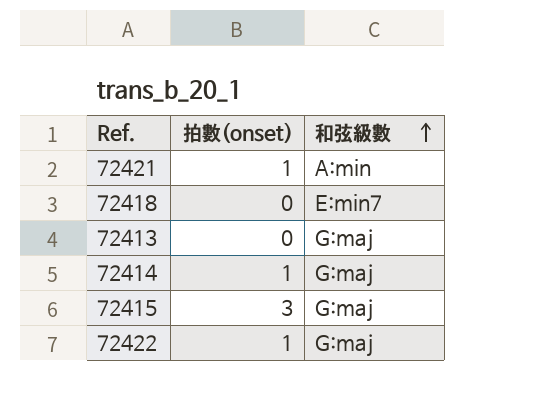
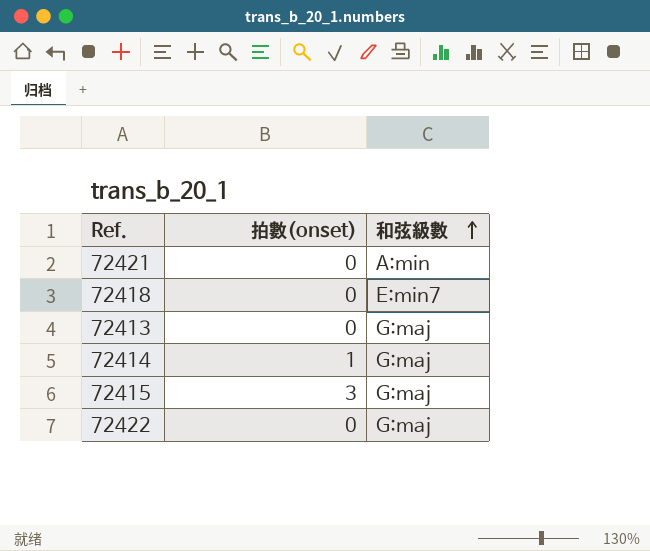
72421 | 拍數(onset): 1 -> 0
72422 | 拍數(onset): 1 -> 0

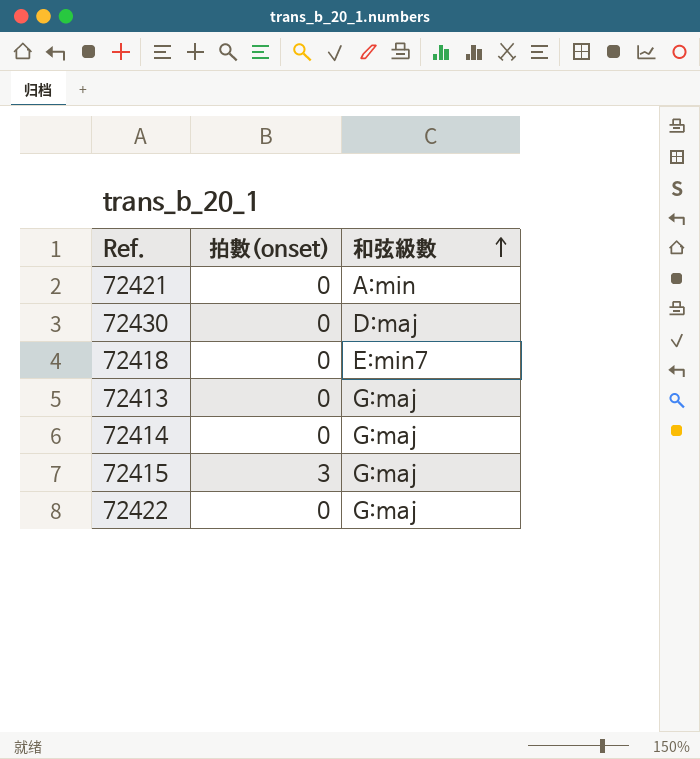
row 72430: none -> 0 | D:maj
72414 | 拍數(onset): 1 -> 0

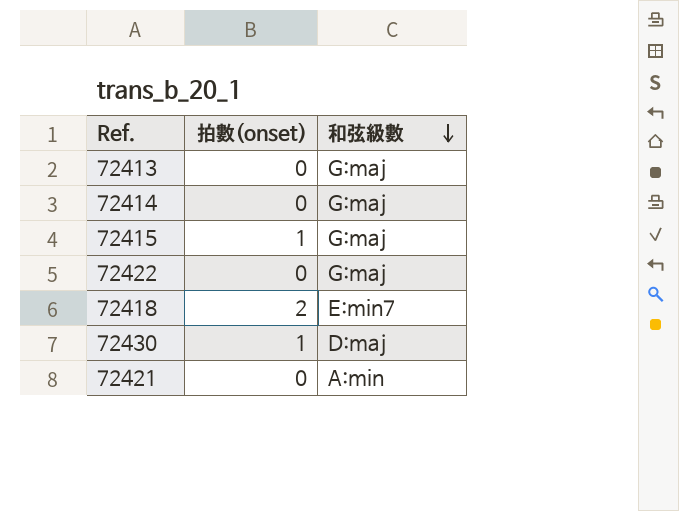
row order: 和弦級數 ascending -> 和弦級數 descending
72415 | 拍數(onset): 3 -> 1
72418 | 拍數(onset): 0 -> 2
72430 | 拍數(onset): 0 -> 1

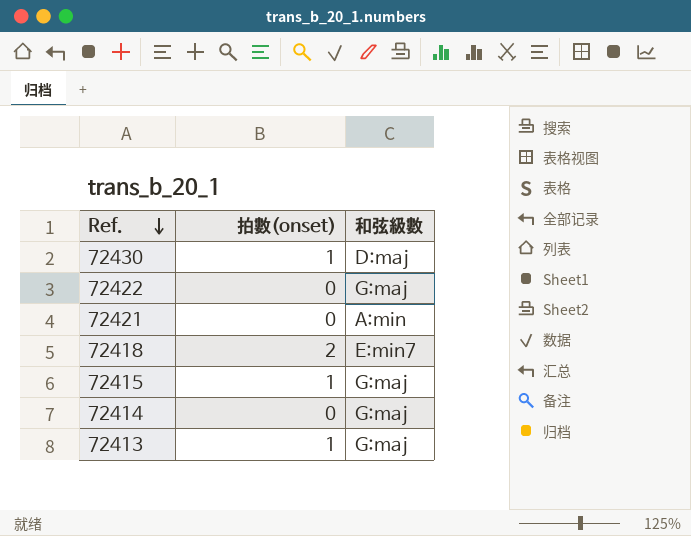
row order: 和弦級數 descending -> Ref. descending
72413 | 拍數(onset): 0 -> 1

